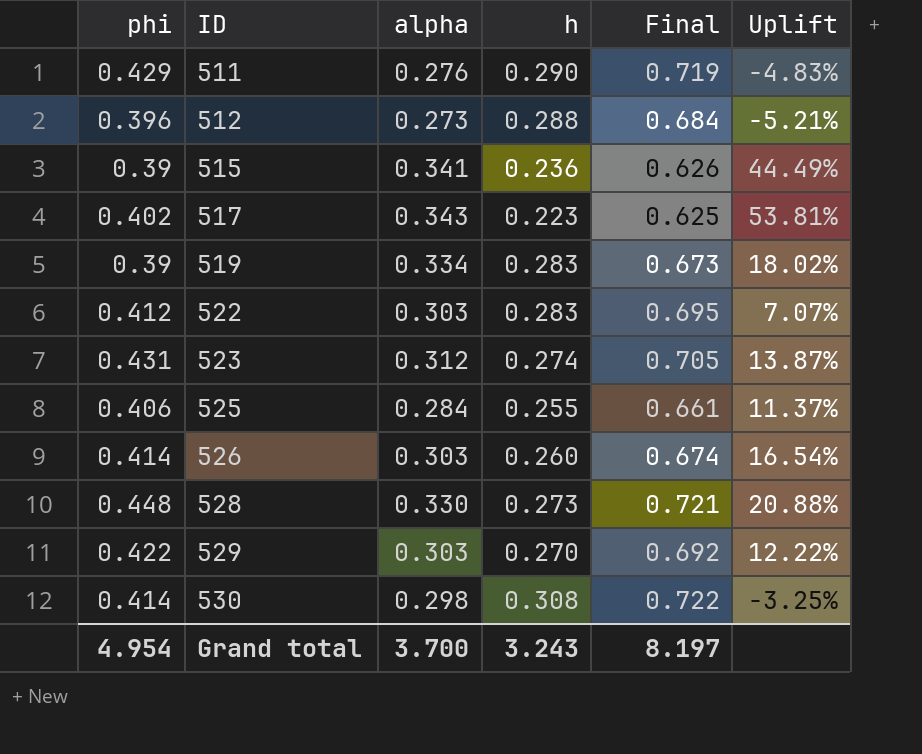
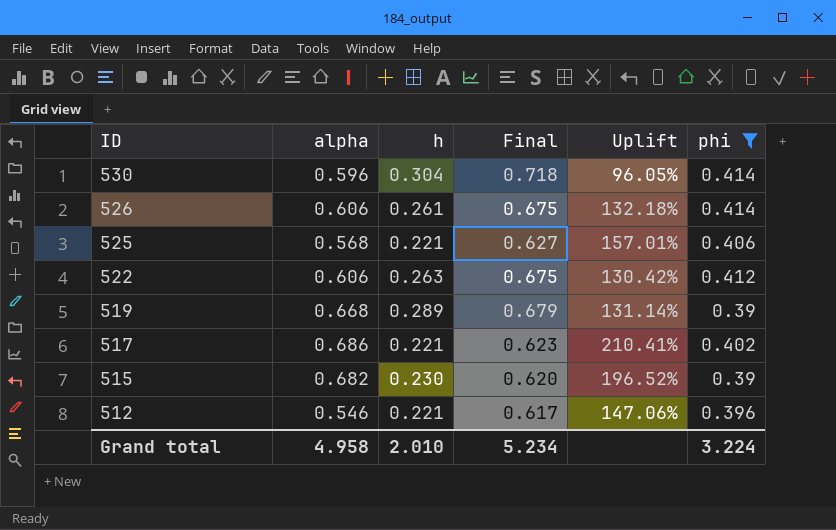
filter: none -> phi <= 0.414
row order: ID ascending -> ID descending
column phi | position: 1 -> 6
530 | alpha: 0.298 -> 0.596
530 | h: 0.308 -> 0.304
530 | Final: 0.722 -> 0.718
530 | Uplift: -3.25% -> 96.05%
526 | alpha: 0.303 -> 0.606
526 | h: 0.260 -> 0.261
526 | Final: 0.674 -> 0.675
526 | Uplift: 16.54% -> 132.18%
525 | alpha: 0.284 -> 0.568
525 | h: 0.255 -> 0.221
525 | Final: 0.661 -> 0.627
525 | Uplift: 11.37% -> 157.01%
522 | alpha: 0.303 -> 0.606
522 | h: 0.283 -> 0.263
522 | Final: 0.695 -> 0.675
522 | Uplift: 7.07% -> 130.42%
519 | alpha: 0.334 -> 0.668
519 | h: 0.283 -> 0.289
519 | Final: 0.673 -> 0.679
519 | Uplift: 18.02% -> 131.14%
517 | alpha: 0.343 -> 0.686
517 | h: 0.223 -> 0.221
517 | Final: 0.625 -> 0.623
517 | Uplift: 53.81% -> 210.41%
515 | alpha: 0.341 -> 0.682
515 | h: 0.236 -> 0.230
515 | Final: 0.626 -> 0.620
515 | Uplift: 44.49% -> 196.52%
512 | alpha: 0.273 -> 0.546
512 | h: 0.288 -> 0.221
512 | Final: 0.684 -> 0.617
512 | Uplift: -5.21% -> 147.06%
Grand total | alpha: 3.700 -> 4.958
Grand total | h: 3.243 -> 2.010
Grand total | Final: 8.197 -> 5.234
Grand total | phi: 4.954 -> 3.224

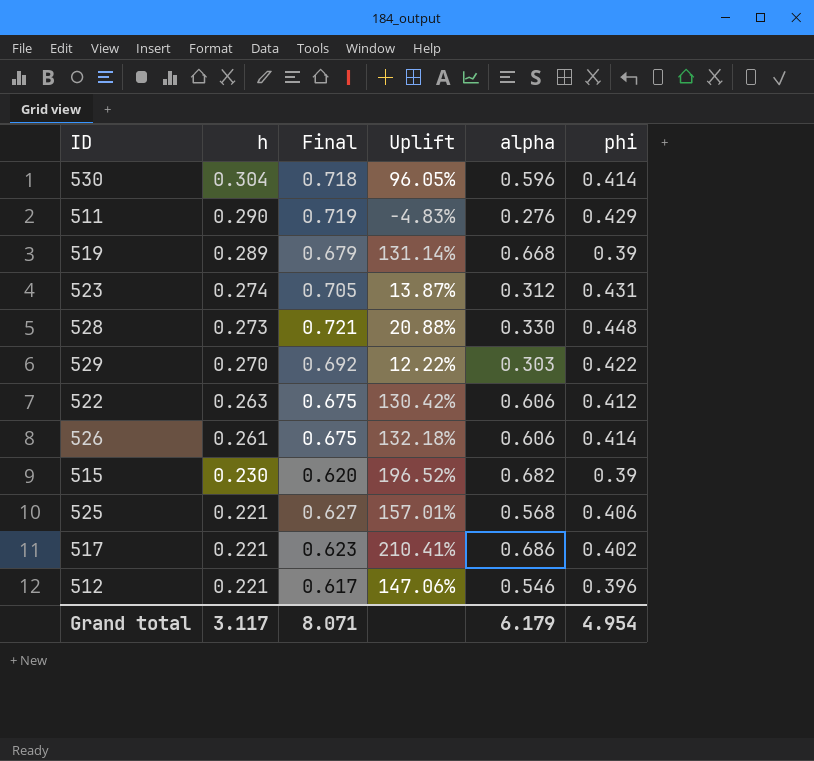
filter: phi <= 0.414 -> none
row order: ID descending -> h descending
column alpha | position: 2 -> 5
Grand total | h: 2.010 -> 3.117
Grand total | Final: 5.234 -> 8.071
Grand total | alpha: 4.958 -> 6.179
Grand total | phi: 3.224 -> 4.954

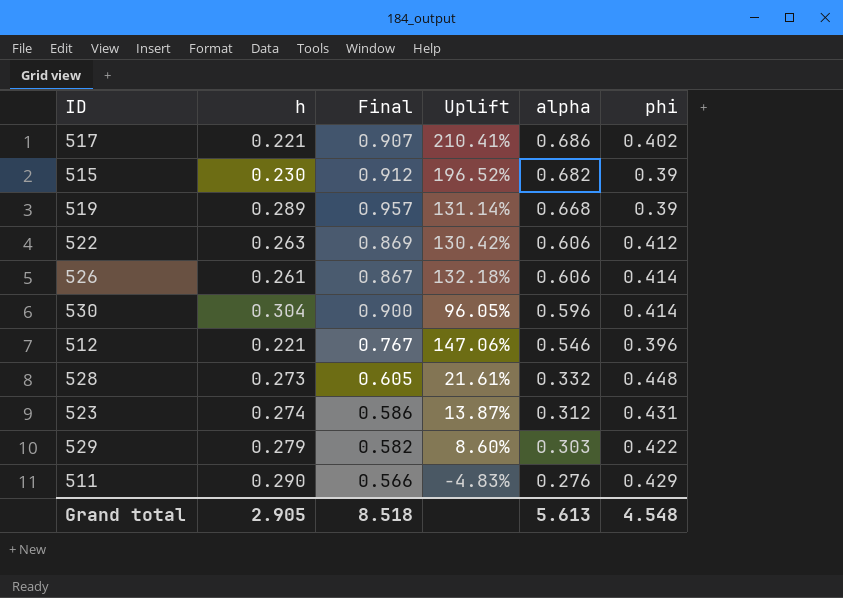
row order: h descending -> alpha descending
column Final | formula: [h] + [phi] -> [h] + [alpha]
row 525: 0.221 | 0.627 | 157.01% | 0.568 | 0.406 -> none
528 | Uplift: 20.88% -> 21.61%
528 | alpha: 0.330 -> 0.332
529 | h: 0.270 -> 0.279
529 | Uplift: 12.22% -> 8.60%
Grand total | h: 3.117 -> 2.905
Grand total | Final: 8.071 -> 8.518
Grand total | alpha: 6.179 -> 5.613
Grand total | phi: 4.954 -> 4.548

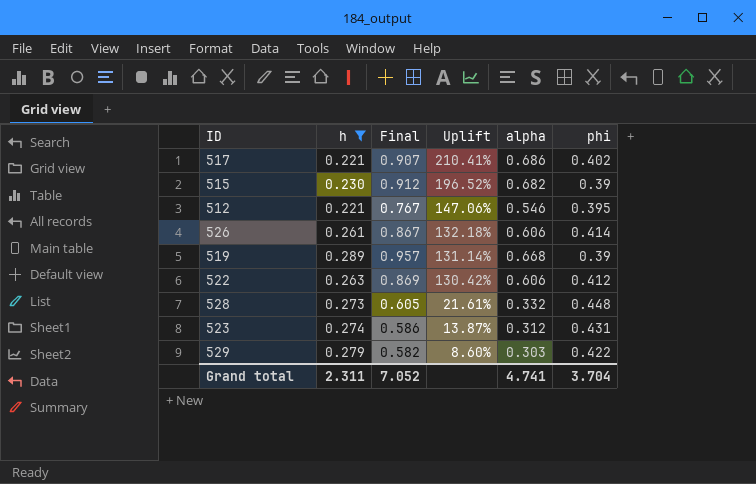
filter: none -> h <= 0.289
row order: alpha descending -> Uplift descending
512 | phi: 0.396 -> 0.395
Grand total | h: 2.905 -> 2.311
Grand total | Final: 8.518 -> 7.052
Grand total | alpha: 5.613 -> 4.741
Grand total | phi: 4.548 -> 3.704

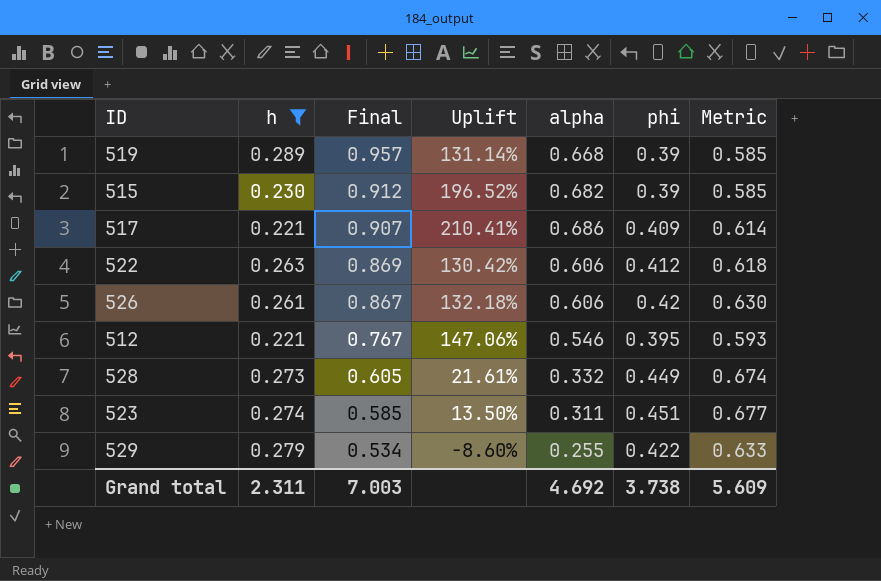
row order: Uplift descending -> Final descending
column Metric | formula: none -> [phi] * 1.5
517 | phi: 0.402 -> 0.409
526 | phi: 0.414 -> 0.42
528 | phi: 0.448 -> 0.449
523 | Final: 0.586 -> 0.585
523 | Uplift: 13.87% -> 13.50%
523 | alpha: 0.312 -> 0.311
523 | phi: 0.431 -> 0.451
529 | Final: 0.582 -> 0.534
529 | Uplift: 8.60% -> -8.60%
529 | alpha: 0.303 -> 0.255
Grand total | Final: 7.052 -> 7.003
Grand total | alpha: 4.741 -> 4.692
Grand total | phi: 3.704 -> 3.738

